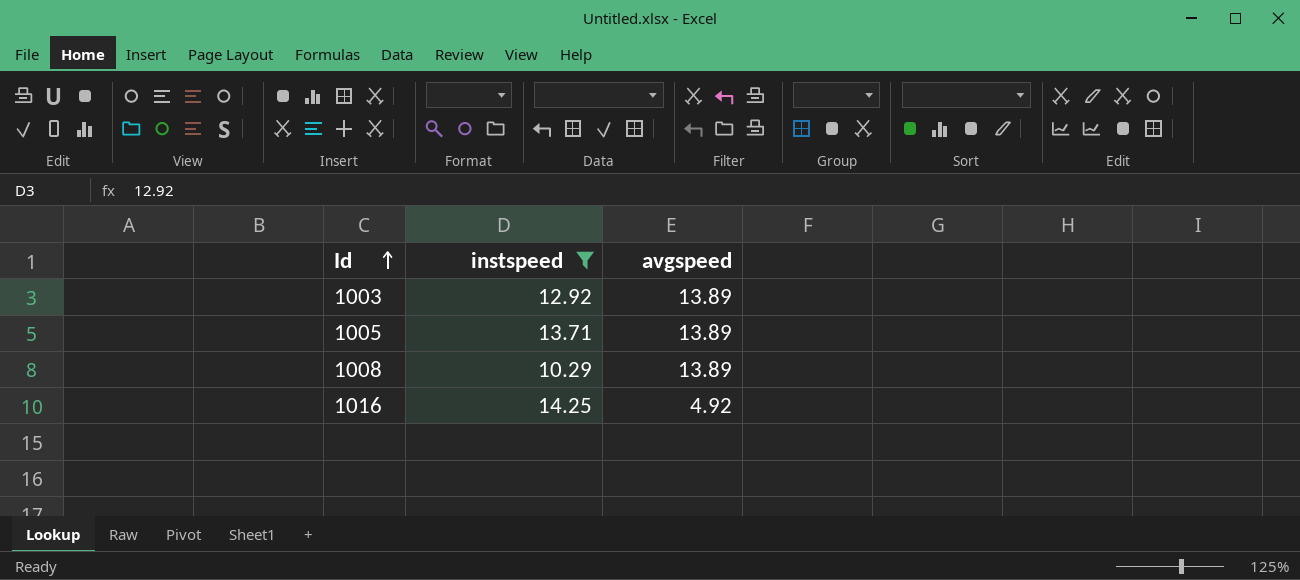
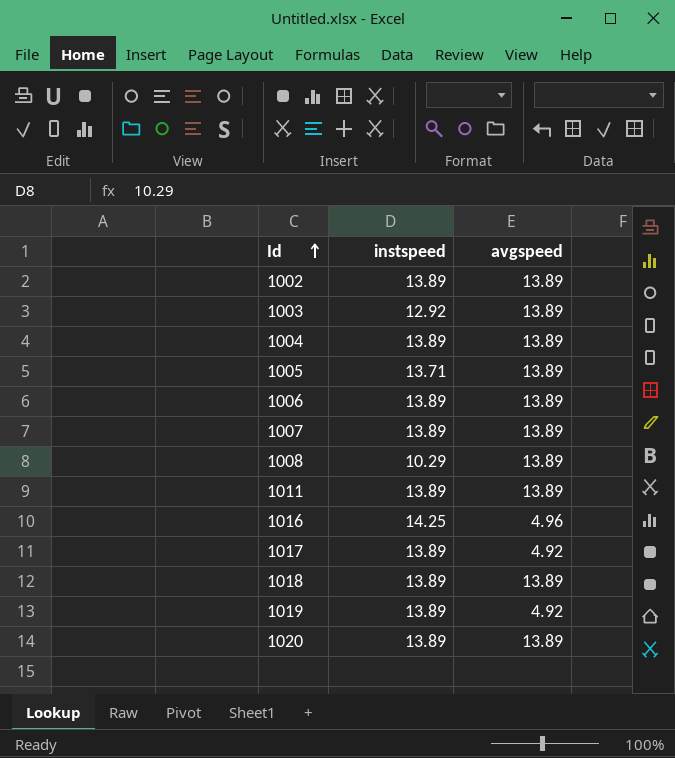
filter: instspeed != 13.89 -> none
1016 | avgspeed: 4.92 -> 4.96

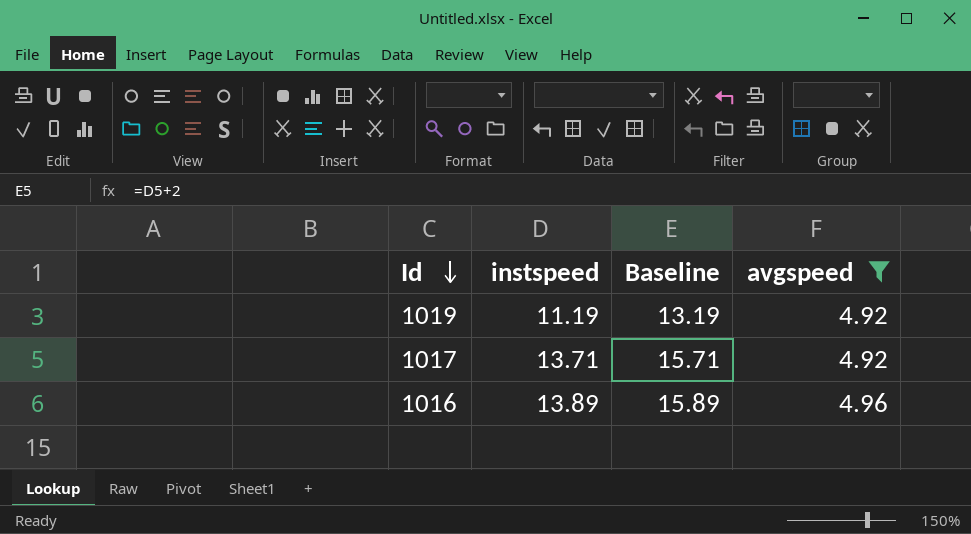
filter: none -> avgspeed != 13.89
row order: Id ascending -> Id descending
column Baseline | formula: none -> [instspeed] + 2
1019 | instspeed: 13.89 -> 11.19
1017 | instspeed: 13.89 -> 13.71
1016 | instspeed: 14.25 -> 13.89

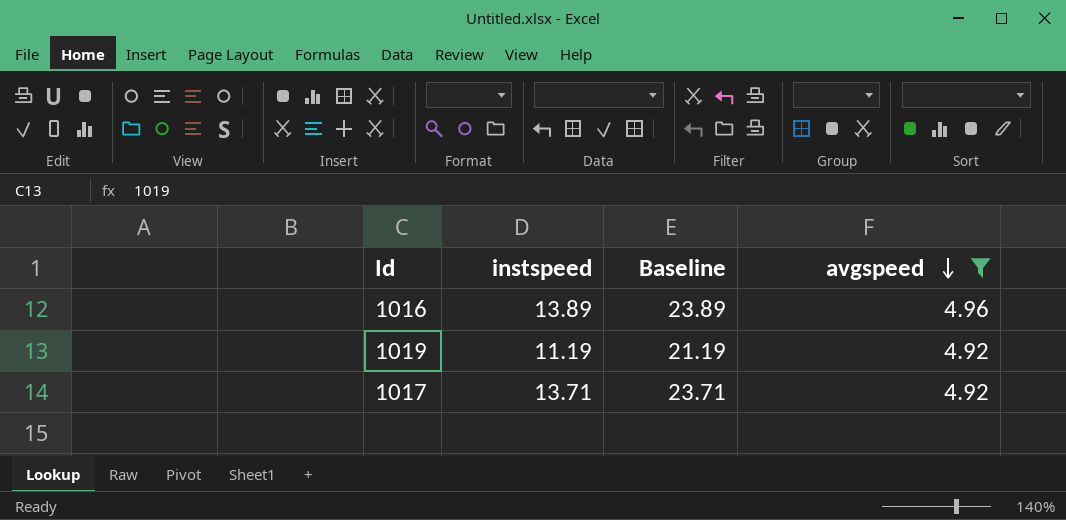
row order: Id descending -> avgspeed descending
column Baseline | formula: [instspeed] + 2 -> [instspeed] + 10

